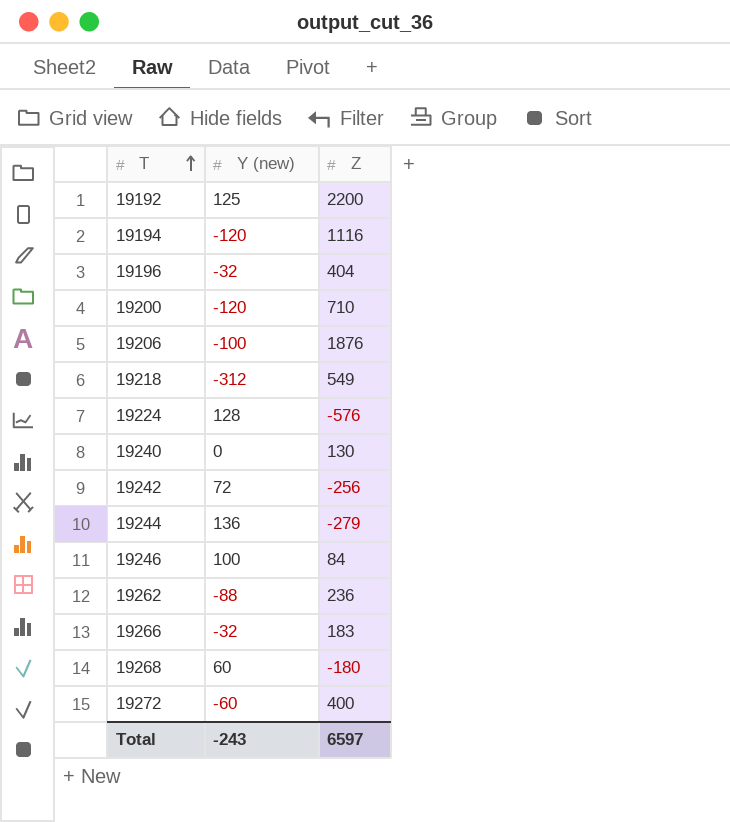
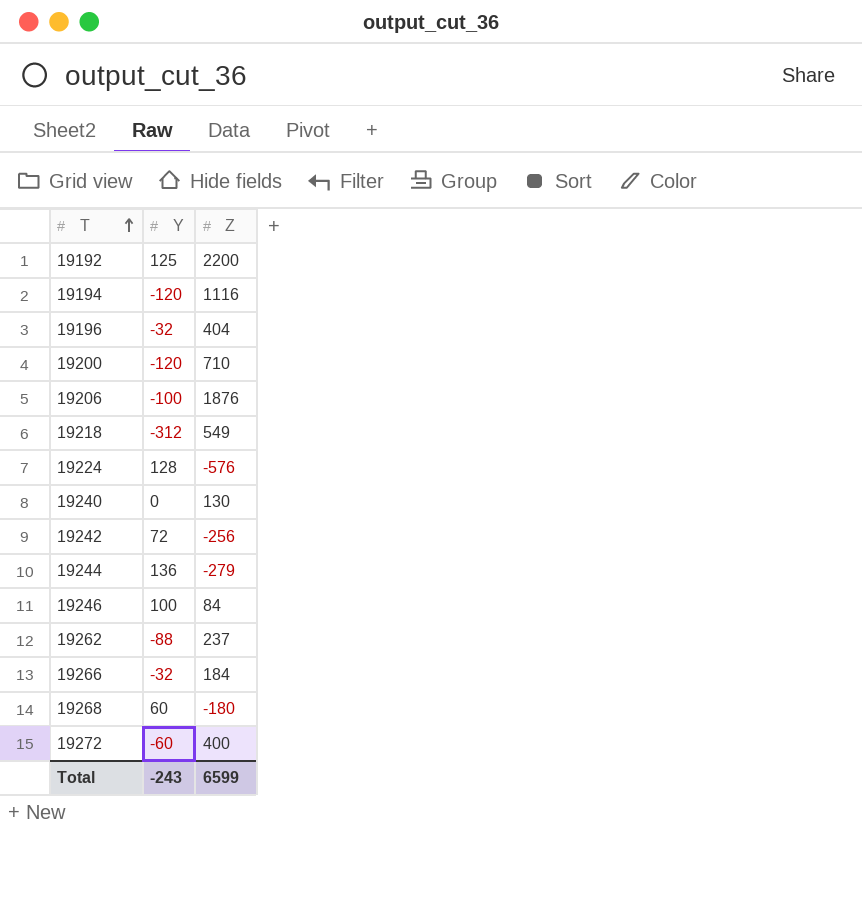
column name: Y (new) -> Y
19262 | Z: 236 -> 237
19266 | Z: 183 -> 184
Total | Z: 6597 -> 6599

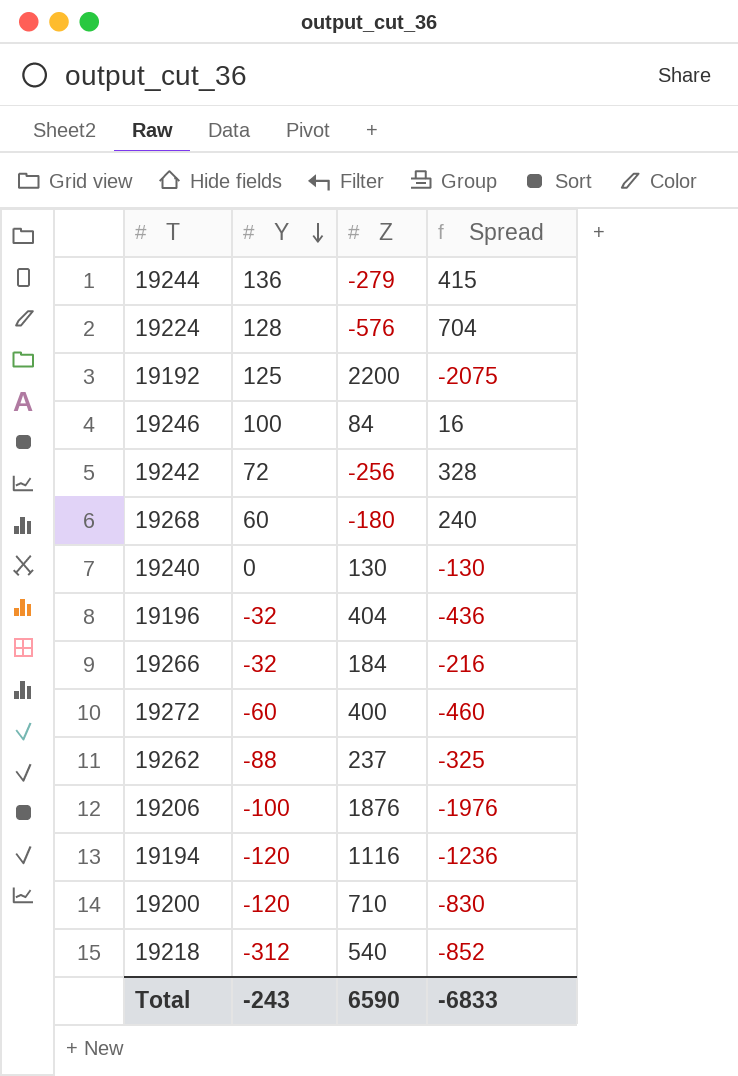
row order: T ascending -> Y descending
column Spread | formula: none -> [Y] - [Z]
19218 | Z: 549 -> 540
Total | Z: 6599 -> 6590

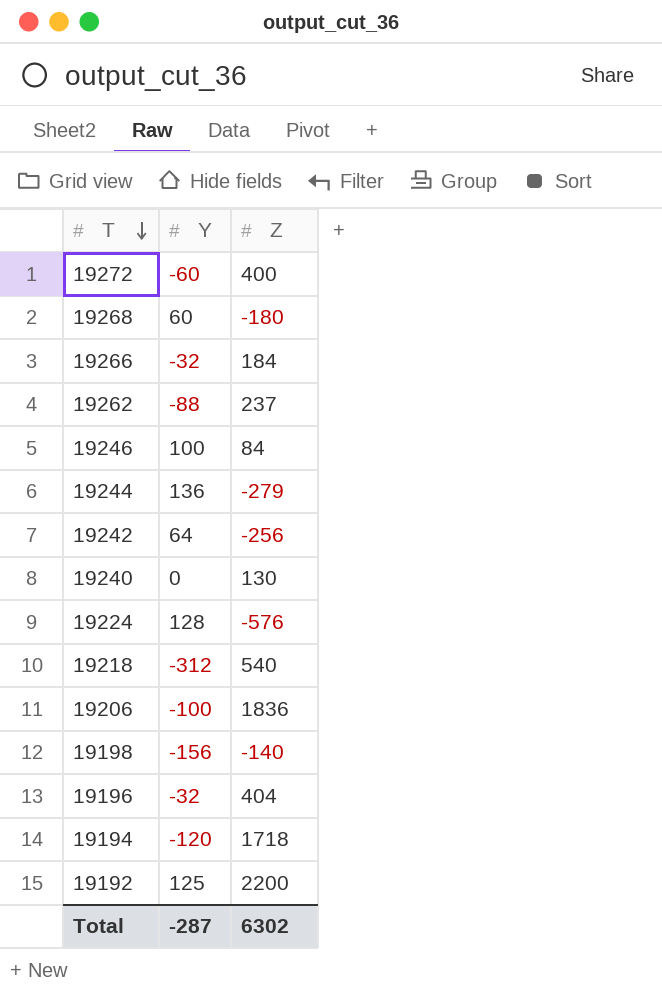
row order: Y descending -> T descending
column Spread | formula: [Y] - [Z] -> none
row 19200: -120 | 710 | -830 -> none
19242 | Y: 72 -> 64
19206 | Z: 1876 -> 1836
row 19198: none -> -156 | -140
19194 | Z: 1116 -> 1718
Total | Y: -243 -> -287
Total | Z: 6590 -> 6302

